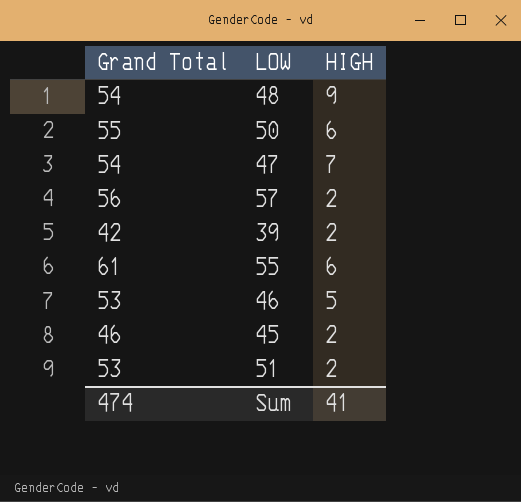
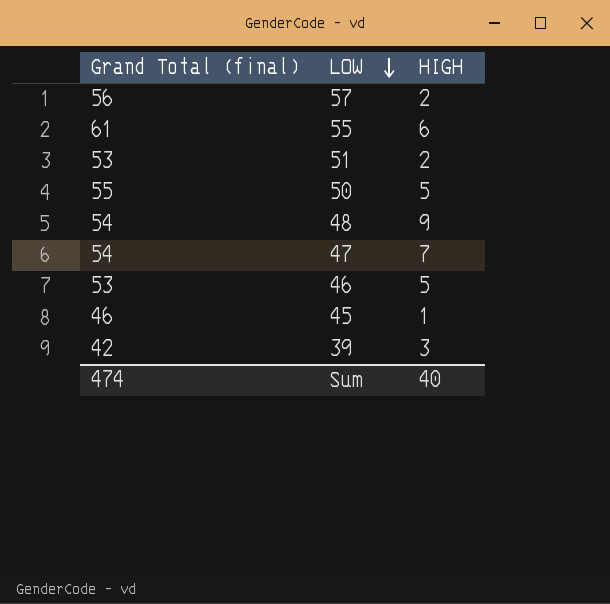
row order: none -> LOW descending
column name: Grand Total -> Grand Total (final)
50 | HIGH: 6 -> 5
45 | HIGH: 2 -> 1
39 | HIGH: 2 -> 3
Sum | HIGH: 41 -> 40

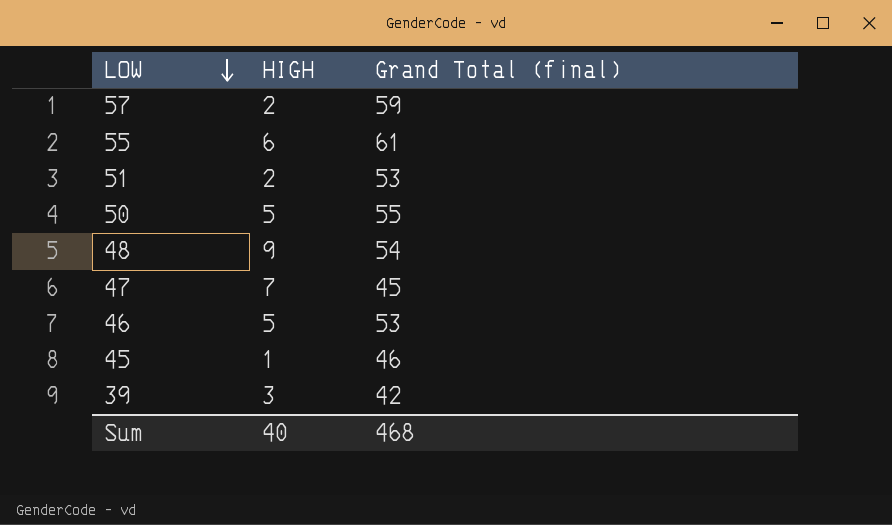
column Grand Total (final) | position: 1 -> 3
57 | Grand Total (final): 56 -> 59
47 | Grand Total (final): 54 -> 45
Sum | Grand Total (final): 474 -> 468

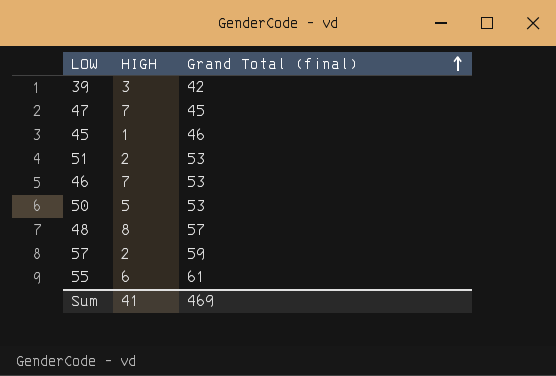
row order: LOW descending -> Grand Total (final) ascending
46 | HIGH: 5 -> 7
50 | Grand Total (final): 55 -> 53
48 | HIGH: 9 -> 8
48 | Grand Total (final): 54 -> 57
Sum | HIGH: 40 -> 41
Sum | Grand Total (final): 468 -> 469

